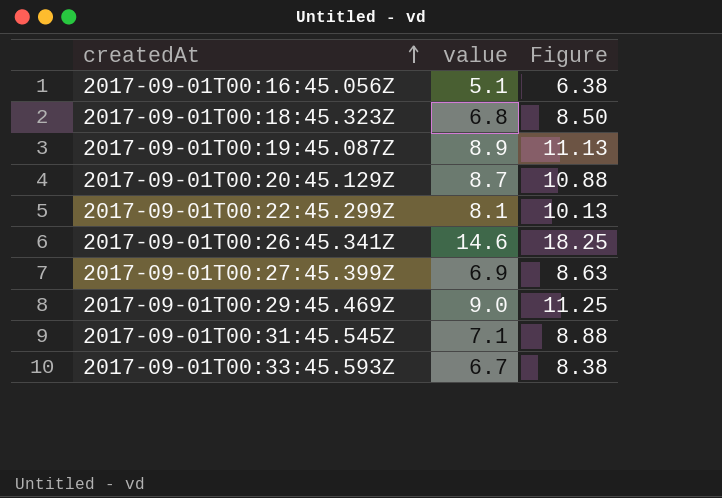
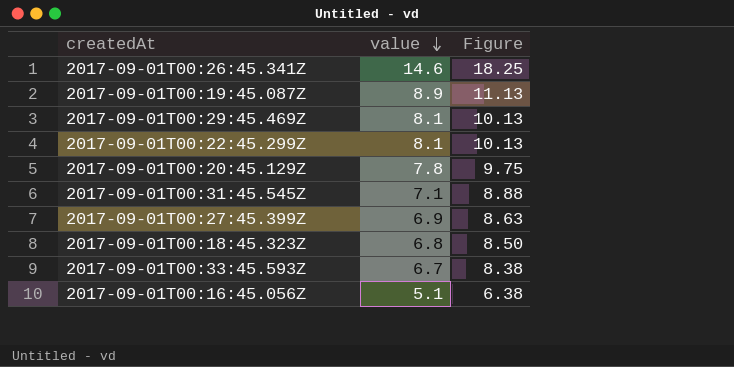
row order: createdAt ascending -> value descending
2017-09-01T00:29:45.469Z | value: 9.0 -> 8.1
2017-09-01T00:29:45.469Z | Figure: 11.25 -> 10.13
2017-09-01T00:20:45.129Z | value: 8.7 -> 7.8
2017-09-01T00:20:45.129Z | Figure: 10.88 -> 9.75

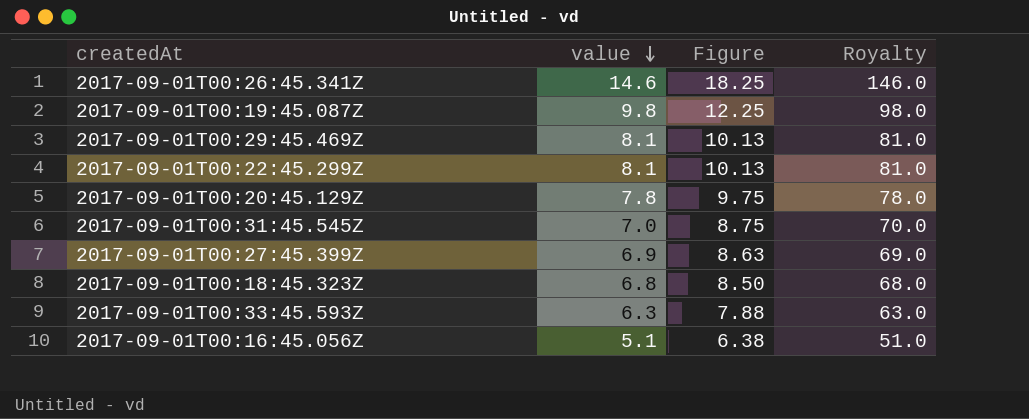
column Royalty | formula: none -> [value] * 10
2017-09-01T00:19:45.087Z | value: 8.9 -> 9.8
2017-09-01T00:19:45.087Z | Figure: 11.13 -> 12.25
2017-09-01T00:31:45.545Z | value: 7.1 -> 7.0
2017-09-01T00:31:45.545Z | Figure: 8.88 -> 8.75
2017-09-01T00:33:45.593Z | value: 6.7 -> 6.3
2017-09-01T00:33:45.593Z | Figure: 8.38 -> 7.88

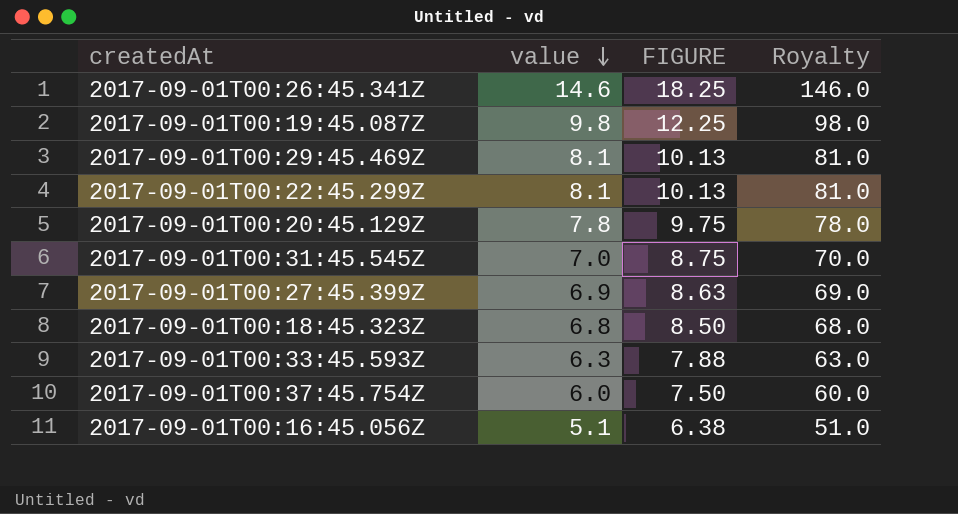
column name: Figure -> FIGURE
row 2017-09-01T00:37:45.754Z: none -> 6.0 | 7.50 | 60.0

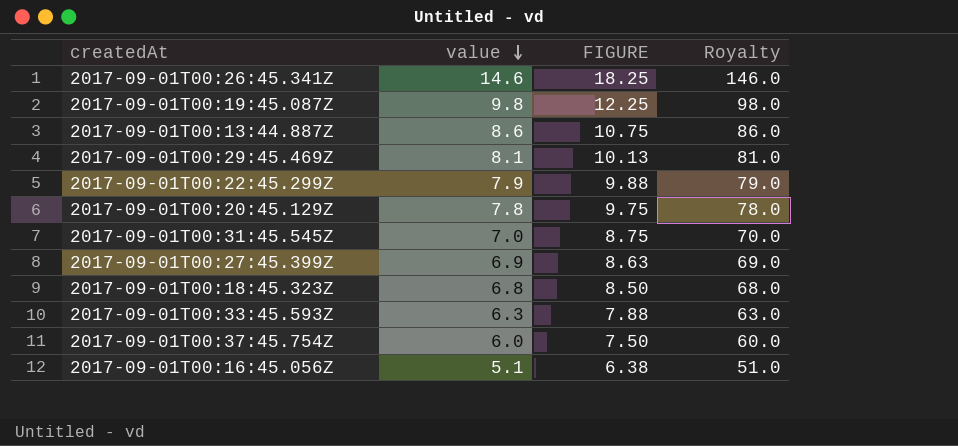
row 2017-09-01T00:13:44.887Z: none -> 8.6 | 10.75 | 86.0
2017-09-01T00:22:45.299Z | value: 8.1 -> 7.9
2017-09-01T00:22:45.299Z | FIGURE: 10.13 -> 9.88
2017-09-01T00:22:45.299Z | Royalty: 81.0 -> 79.0

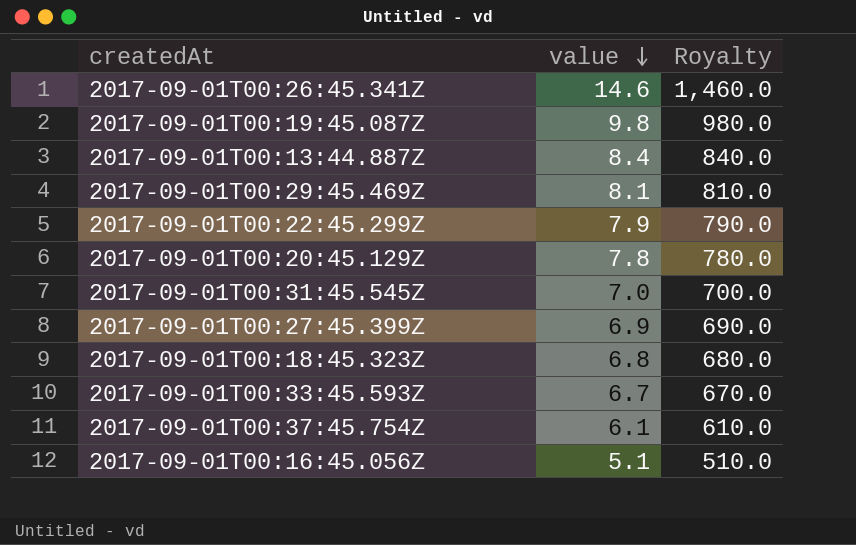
column FIGURE | formula: [value] * 1.25 -> none
column Royalty | formula: [value] * 10 -> [value] * 100
2017-09-01T00:13:44.887Z | value: 8.6 -> 8.4
2017-09-01T00:33:45.593Z | value: 6.3 -> 6.7
2017-09-01T00:37:45.754Z | value: 6.0 -> 6.1

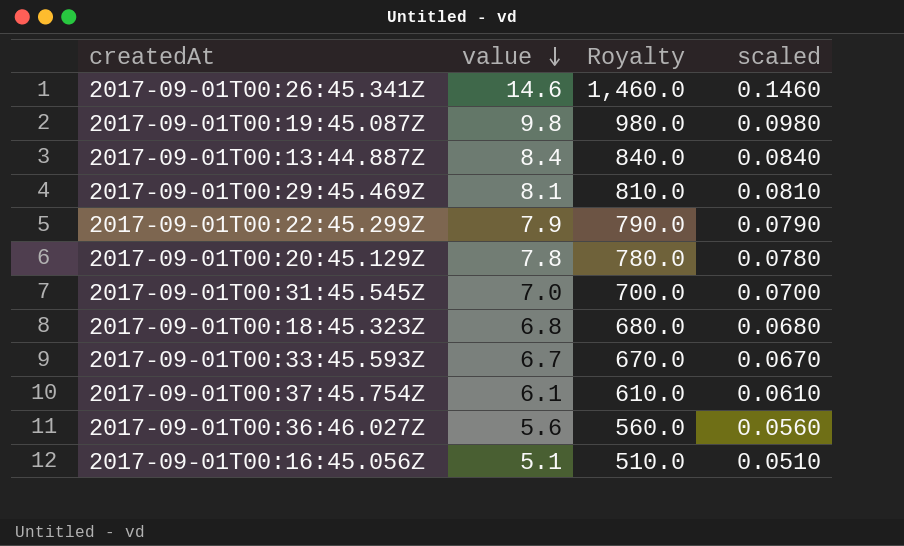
column scaled | formula: none -> [value] * 0.01
row 2017-09-01T00:27:45.399Z: 6.9 | 690.0 -> none
row 2017-09-01T00:36:46.027Z: none -> 5.6 | 560.0 | 0.0560

